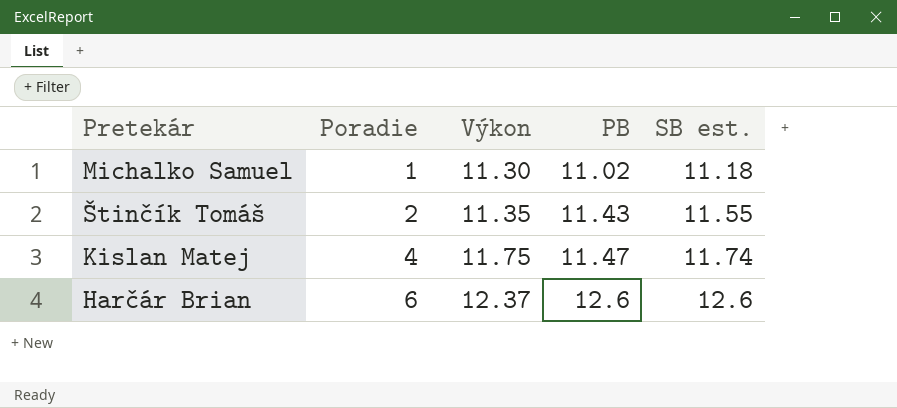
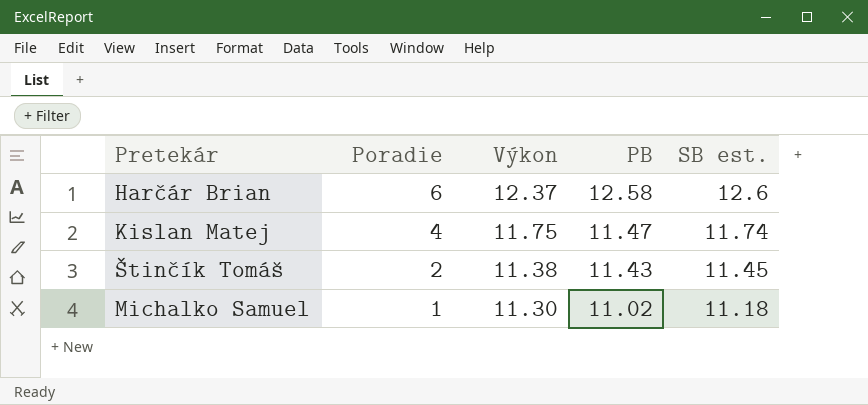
row order: Poradie ascending -> Poradie descending
Harčár Brian | PB: 12.6 -> 12.58
Štinčík Tomáš | Výkon: 11.35 -> 11.38
Štinčík Tomáš | SB est.: 11.55 -> 11.45

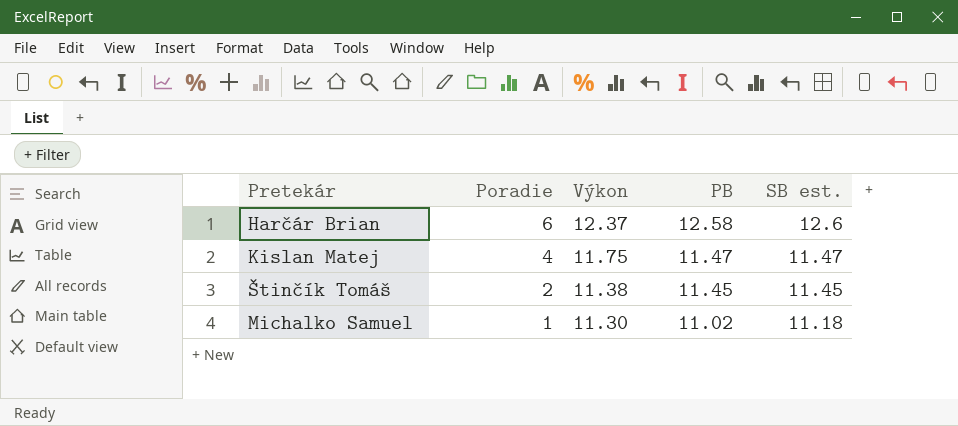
Kislan Matej | SB est.: 11.74 -> 11.47
Štinčík Tomáš | PB: 11.43 -> 11.45

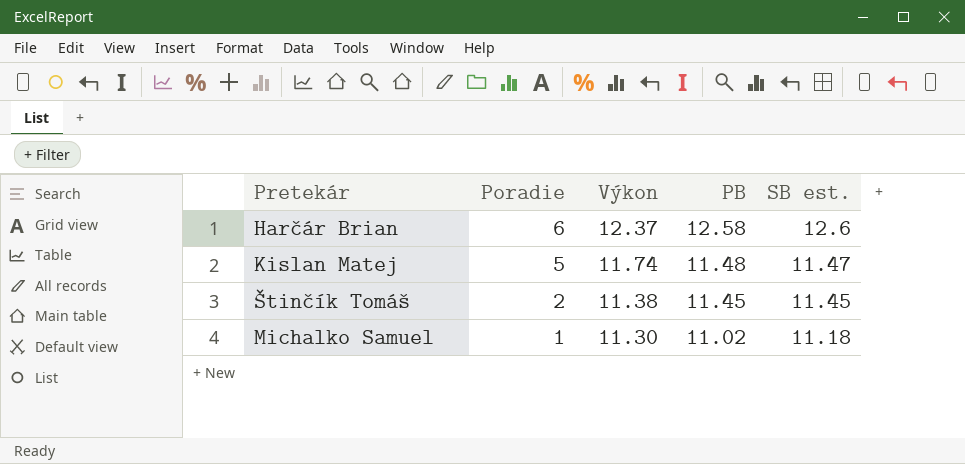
Kislan Matej | Poradie: 4 -> 5
Kislan Matej | Výkon: 11.75 -> 11.74
Kislan Matej | PB: 11.47 -> 11.48

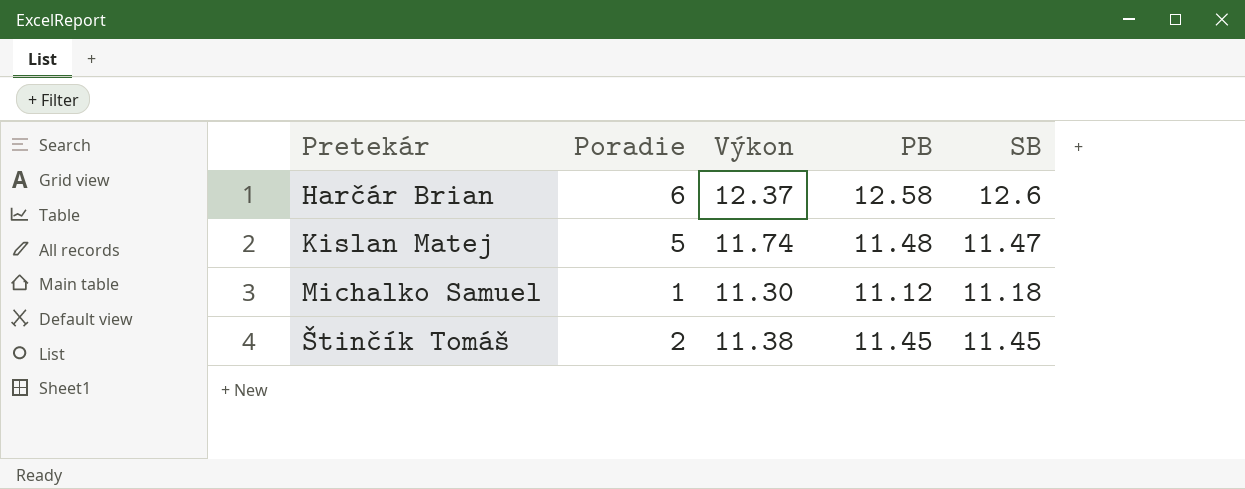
row order: Poradie descending -> Pretekár ascending
column name: SB est. -> SB
Michalko Samuel | PB: 11.02 -> 11.12

